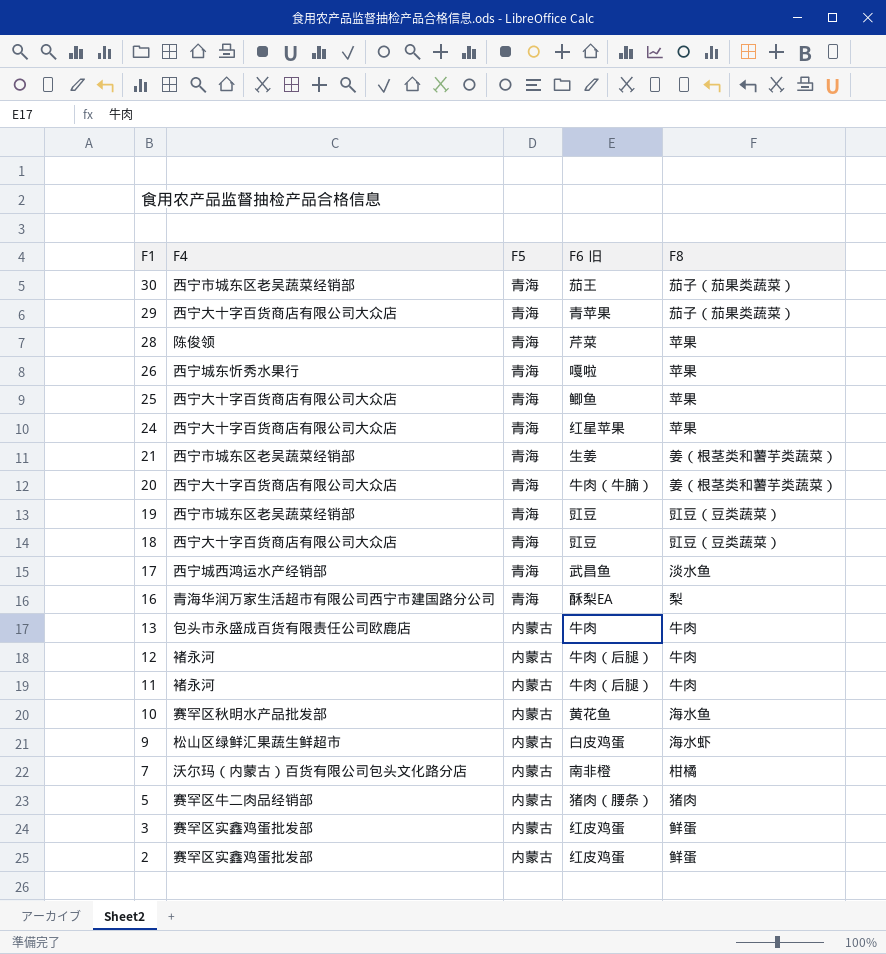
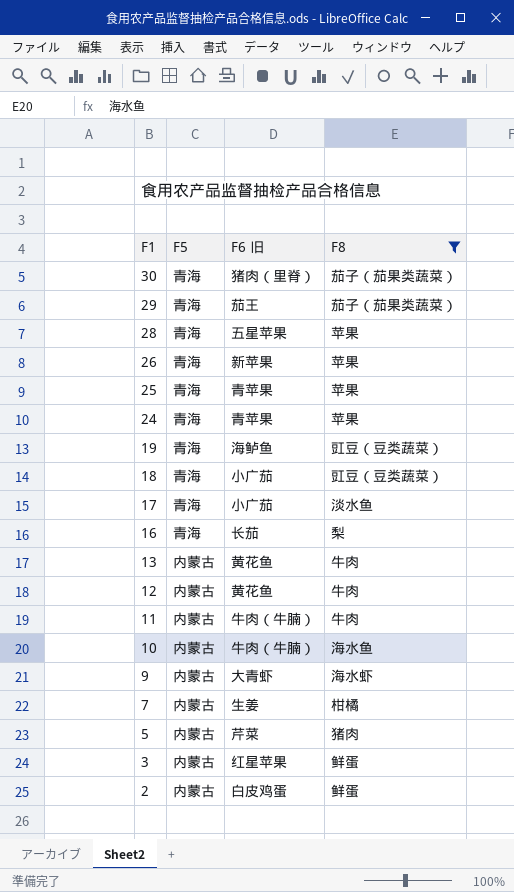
filter: none -> F8 != 姜（根茎类和薯芋类蔬菜）
column F4 | position: 2 -> none
30 | F6 旧: 茄王 -> 猪肉（里脊）
29 | F6 旧: 青苹果 -> 茄王
28 | F6 旧: 芹菜 -> 五星苹果
26 | F6 旧: 嘎啦 -> 新苹果
25 | F6 旧: 鲫鱼 -> 青苹果
24 | F6 旧: 红星苹果 -> 青苹果
19 | F6 旧: 豇豆 -> 海鲈鱼
18 | F6 旧: 豇豆 -> 小广茄
17 | F6 旧: 武昌鱼 -> 小广茄
16 | F6 旧: 酥梨EA -> 长茄
13 | F6 旧: 牛肉 -> 黄花鱼
12 | F6 旧: 牛肉（后腿） -> 黄花鱼
11 | F6 旧: 牛肉（后腿） -> 牛肉（牛腩）
10 | F6 旧: 黄花鱼 -> 牛肉（牛腩）
9 | F6 旧: 白皮鸡蛋 -> 大青虾
7 | F6 旧: 南非橙 -> 生姜
5 | F6 旧: 猪肉（腰条） -> 芹菜
3 | F6 旧: 红皮鸡蛋 -> 红星苹果
2 | F6 旧: 红皮鸡蛋 -> 白皮鸡蛋

